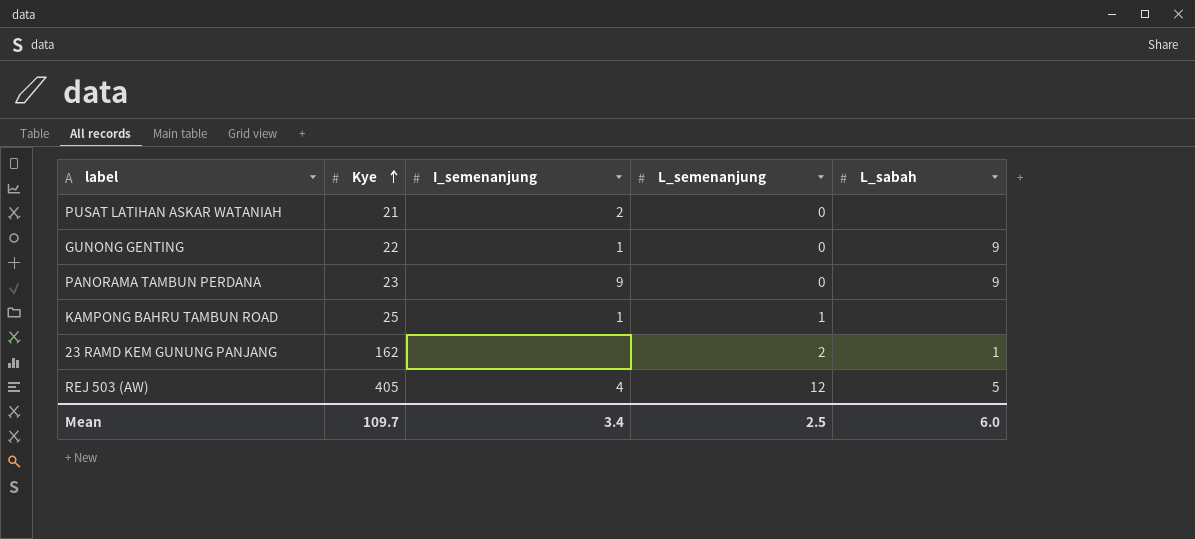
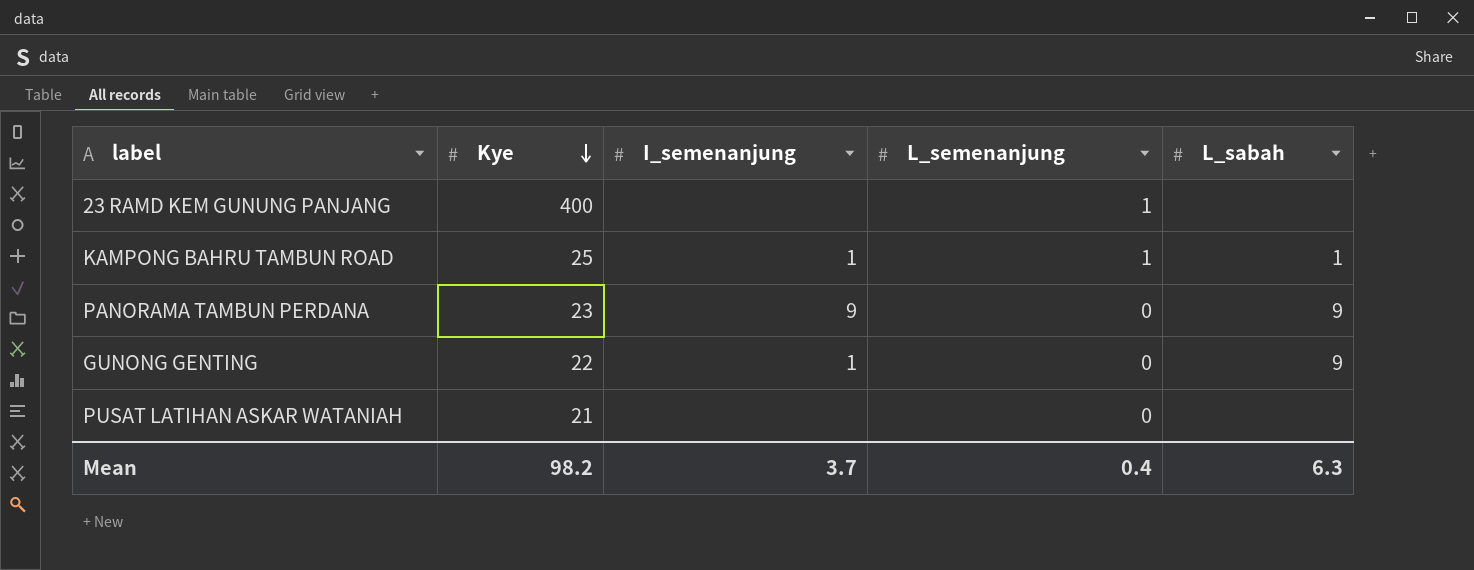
row order: Kye ascending -> Kye descending
row REJ 503 (AW): 405 | 4 | 12 | 5 -> none
23 RAMD KEM GUNUNG PANJANG | Kye: 162 -> 400
23 RAMD KEM GUNUNG PANJANG | L_semenanjung: 2 -> 1
23 RAMD KEM GUNUNG PANJANG | L_sabah: 1 -> none
KAMPONG BAHRU TAMBUN ROAD | L_sabah: none -> 1
PUSAT LATIHAN ASKAR WATANIAH | I_semenanjung: 2 -> none
Mean | Kye: 109.7 -> 98.2
Mean | I_semenanjung: 3.4 -> 3.7
Mean | L_semenanjung: 2.5 -> 0.4
Mean | L_sabah: 6.0 -> 6.3

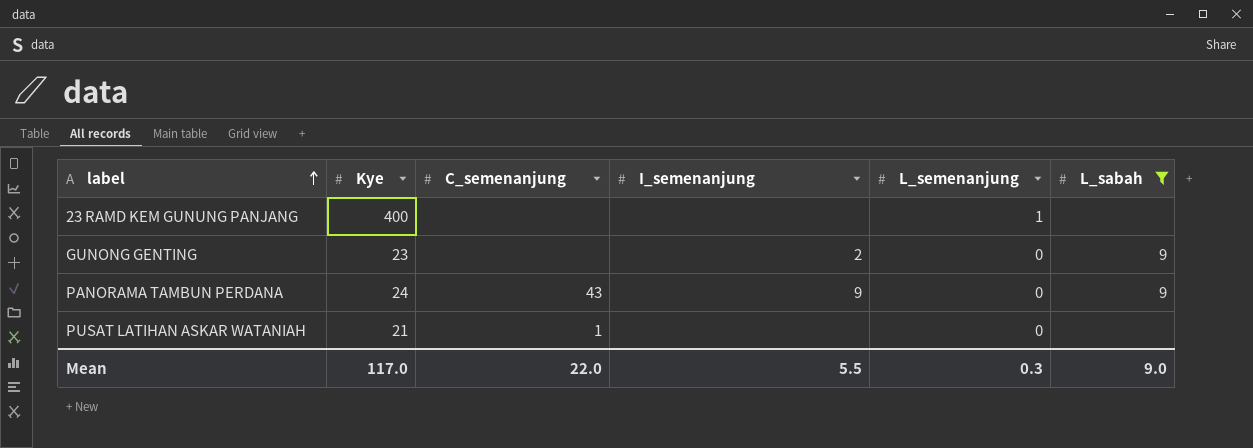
filter: none -> L_sabah != 1
row order: Kye descending -> label ascending
column C_semenanjung | position: none -> 3
GUNONG GENTING | Kye: 22 -> 23
GUNONG GENTING | I_semenanjung: 1 -> 2
PANORAMA TAMBUN PERDANA | Kye: 23 -> 24
Mean | Kye: 98.2 -> 117.0
Mean | I_semenanjung: 3.7 -> 5.5
Mean | L_semenanjung: 0.4 -> 0.3
Mean | L_sabah: 6.3 -> 9.0

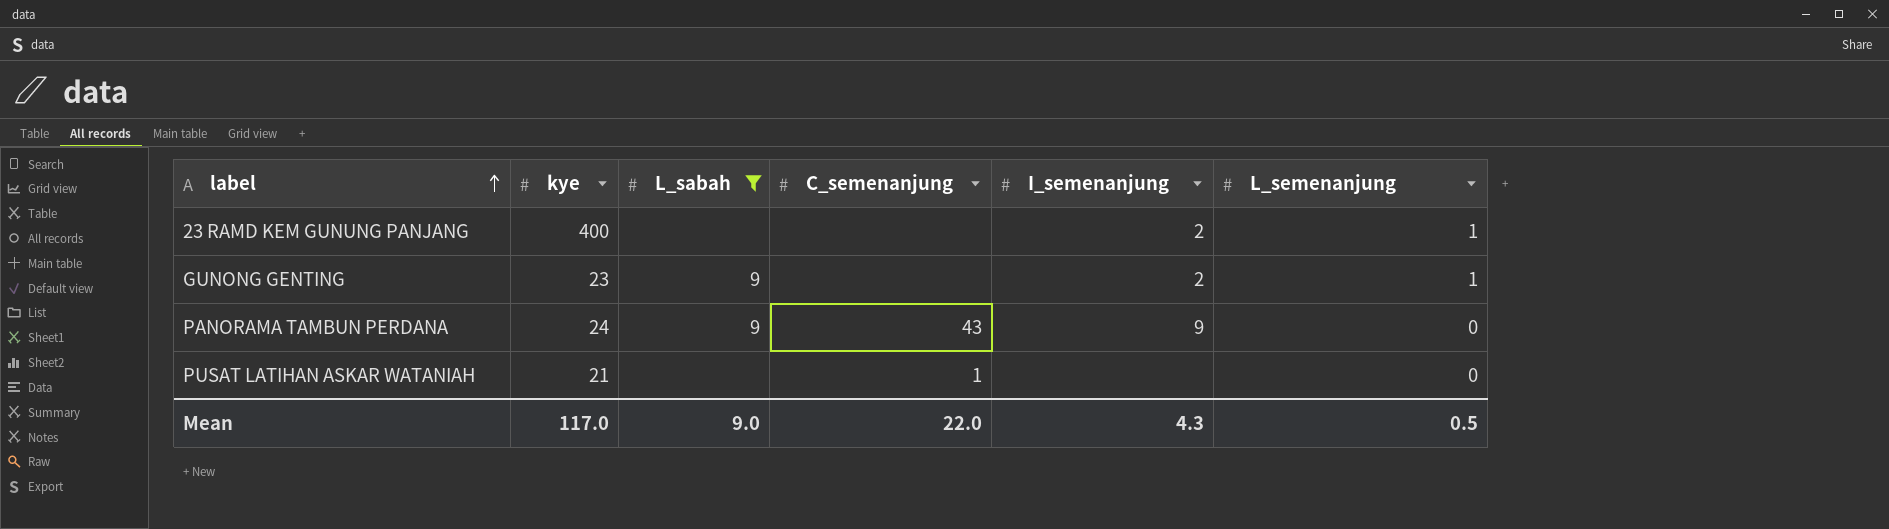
column name: Kye -> kye
column L_sabah | position: 6 -> 3
23 RAMD KEM GUNUNG PANJANG | I_semenanjung: none -> 2
GUNONG GENTING | L_semenanjung: 0 -> 1
Mean | I_semenanjung: 5.5 -> 4.3
Mean | L_semenanjung: 0.3 -> 0.5

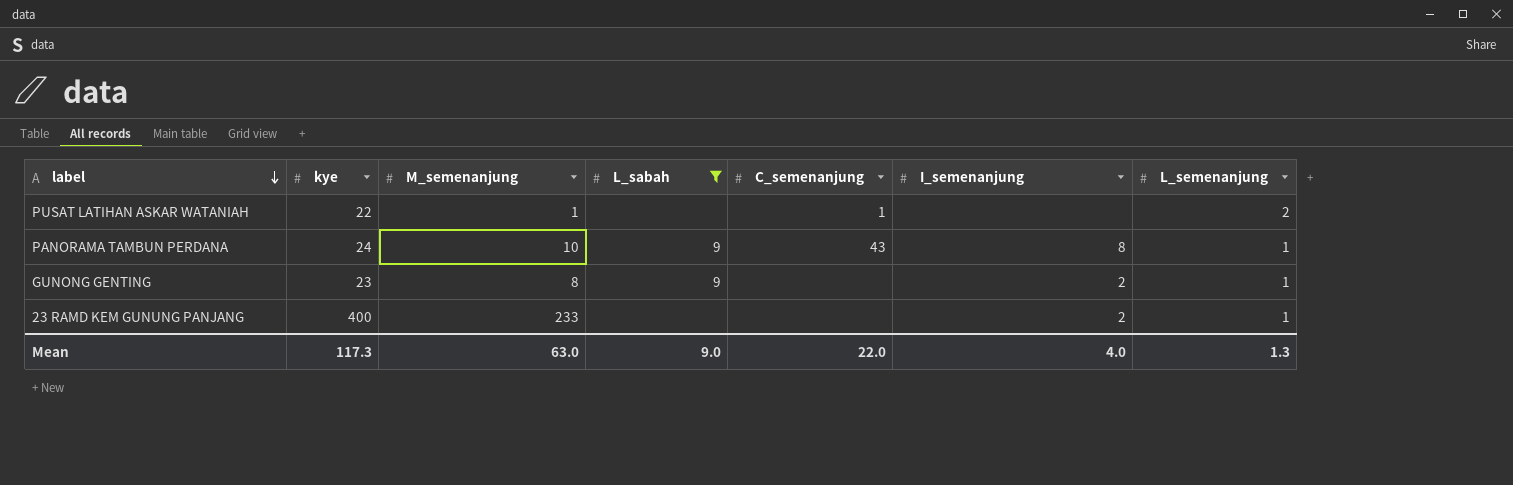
row order: label ascending -> label descending
column M_semenanjung | position: none -> 3
PUSAT LATIHAN ASKAR WATANIAH | kye: 21 -> 22
PUSAT LATIHAN ASKAR WATANIAH | L_semenanjung: 0 -> 2
PANORAMA TAMBUN PERDANA | I_semenanjung: 9 -> 8
PANORAMA TAMBUN PERDANA | L_semenanjung: 0 -> 1
Mean | kye: 117.0 -> 117.3
Mean | I_semenanjung: 4.3 -> 4.0
Mean | L_semenanjung: 0.5 -> 1.3

